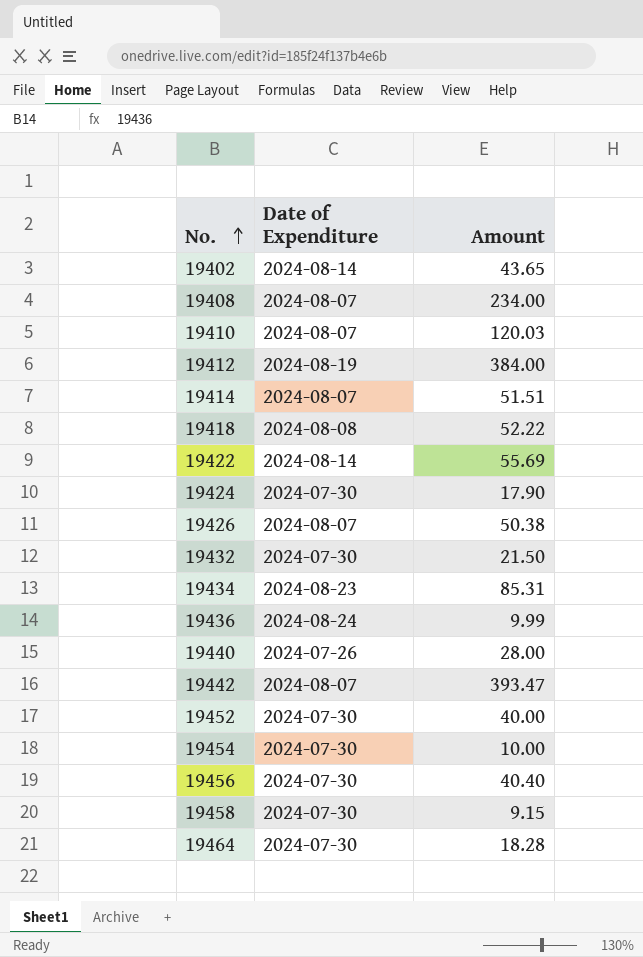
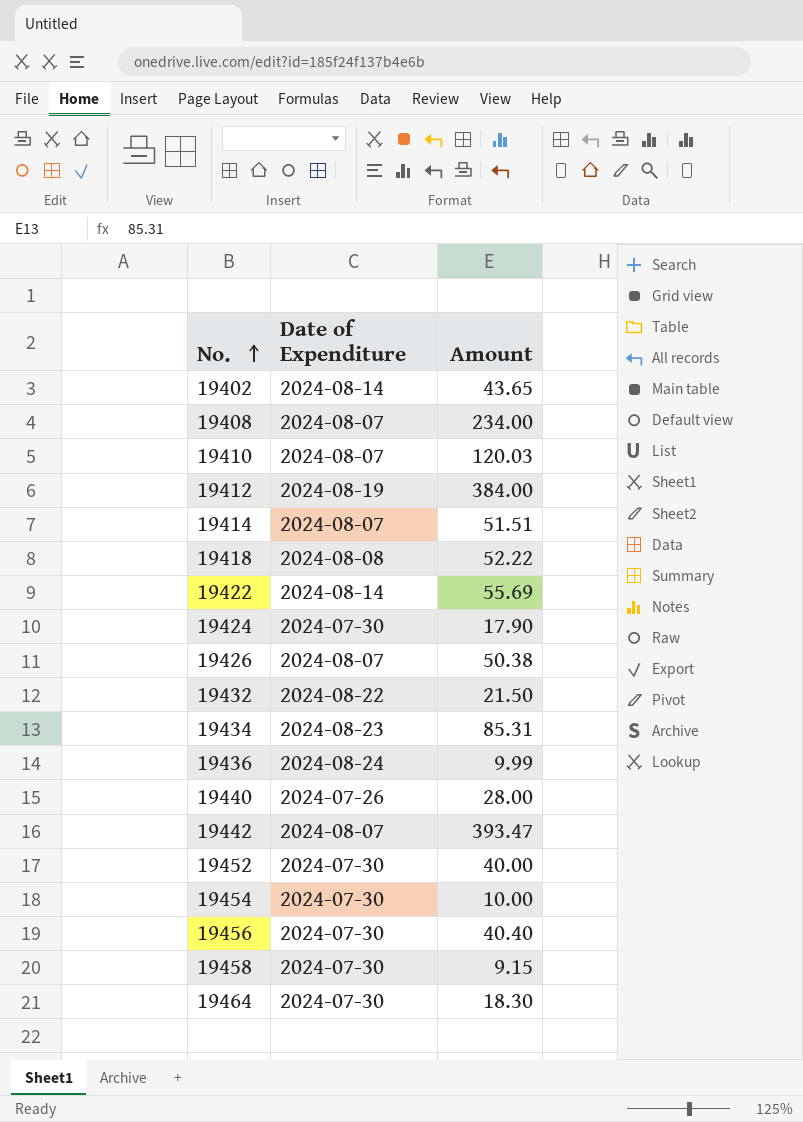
19432 | Date of Expenditure: 2024-07-30 -> 2024-08-22
19464 | Amount: 18.28 -> 18.30

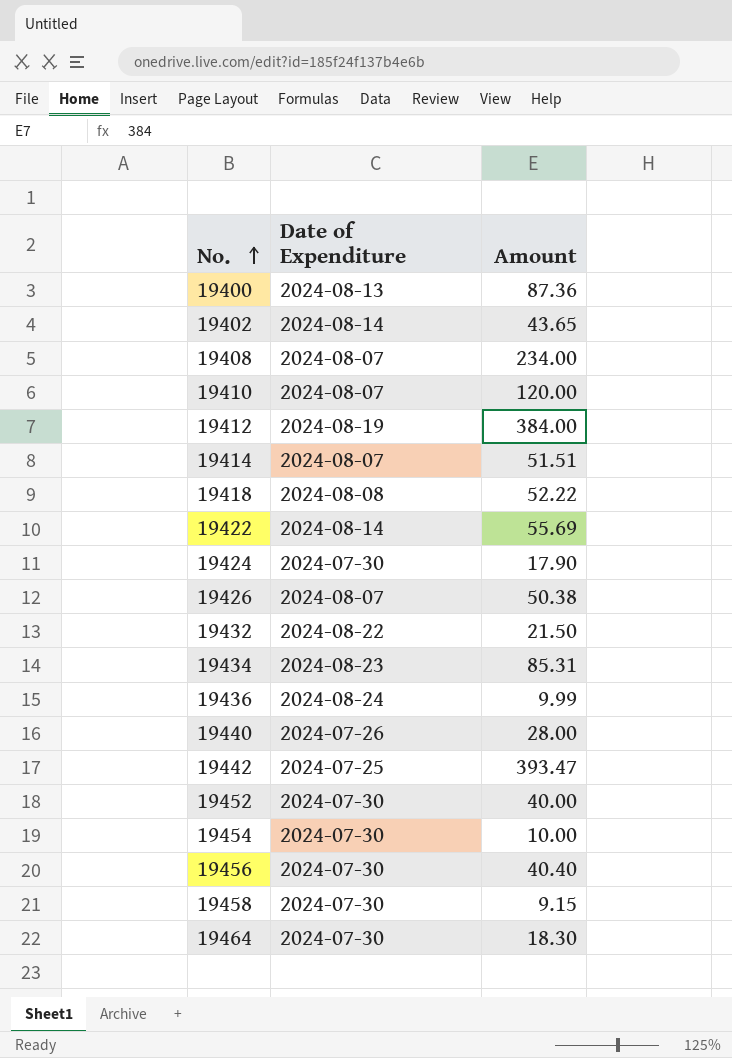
row 19400: none -> 2024-08-13 | 87.36
19410 | Amount: 120.03 -> 120.00
19442 | Date of Expenditure: 2024-08-07 -> 2024-07-25

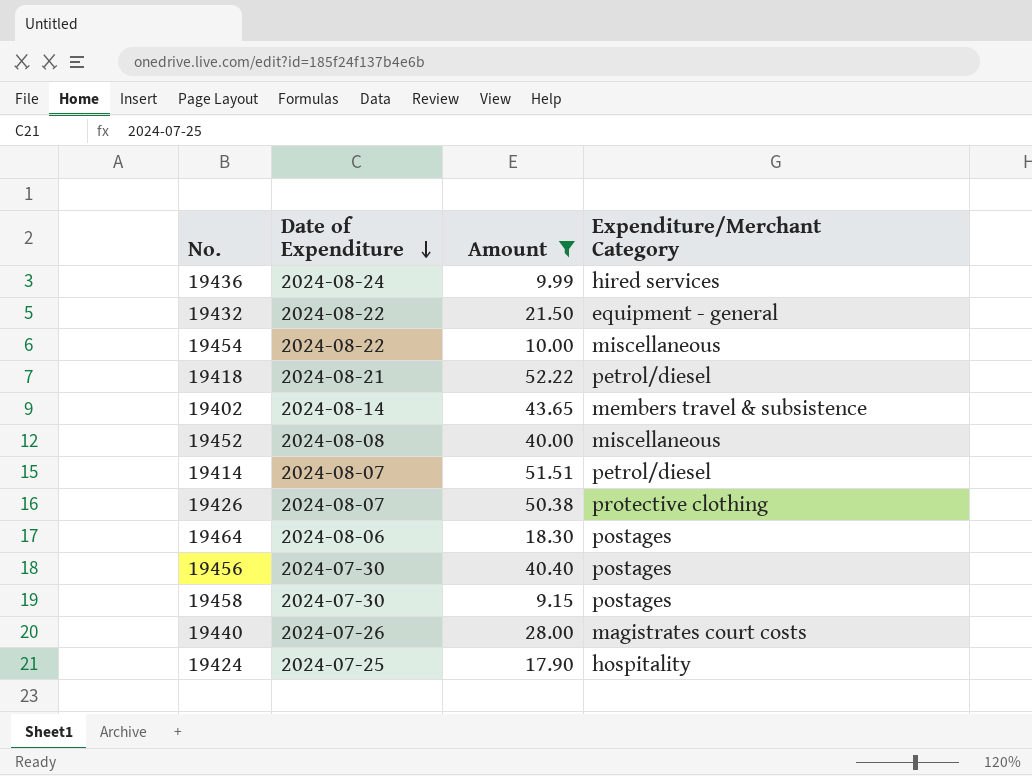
filter: none -> Amount <= 52.22
row order: No. ascending -> Date of Expenditure descending
column Expenditure/Merchant Category | position: none -> 4
19454 | Date of Expenditure: 2024-07-30 -> 2024-08-22
19418 | Date of Expenditure: 2024-08-08 -> 2024-08-21
19452 | Date of Expenditure: 2024-07-30 -> 2024-08-08
19464 | Date of Expenditure: 2024-07-30 -> 2024-08-06
19424 | Date of Expenditure: 2024-07-30 -> 2024-07-25

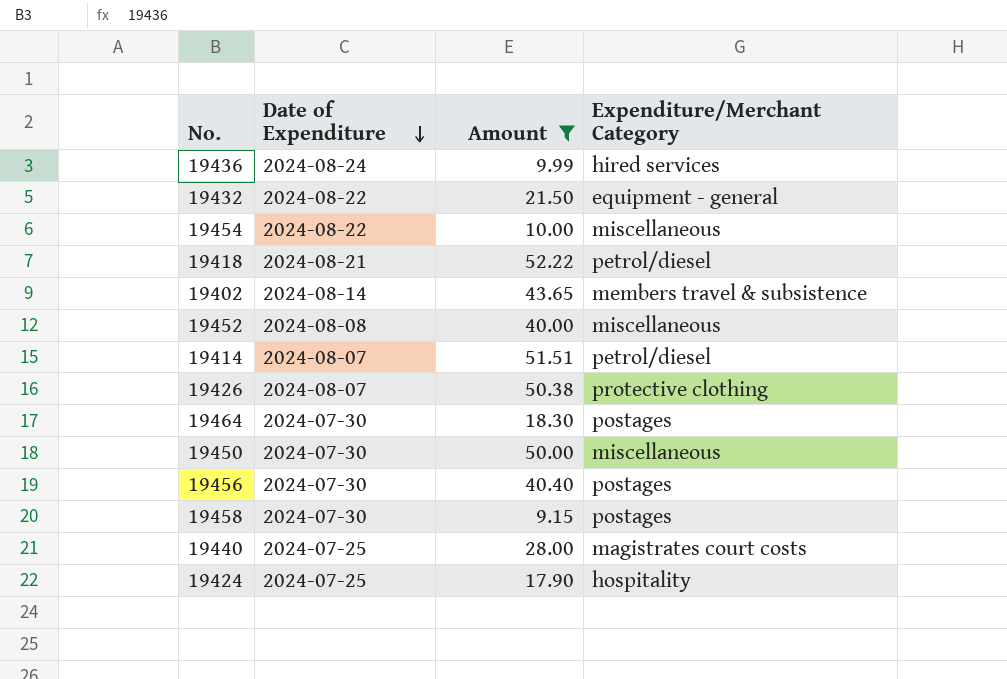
19464 | Date of Expenditure: 2024-08-06 -> 2024-07-30
row 19450: none -> 2024-07-30 | 50.00 | miscellaneous
19440 | Date of Expenditure: 2024-07-26 -> 2024-07-25

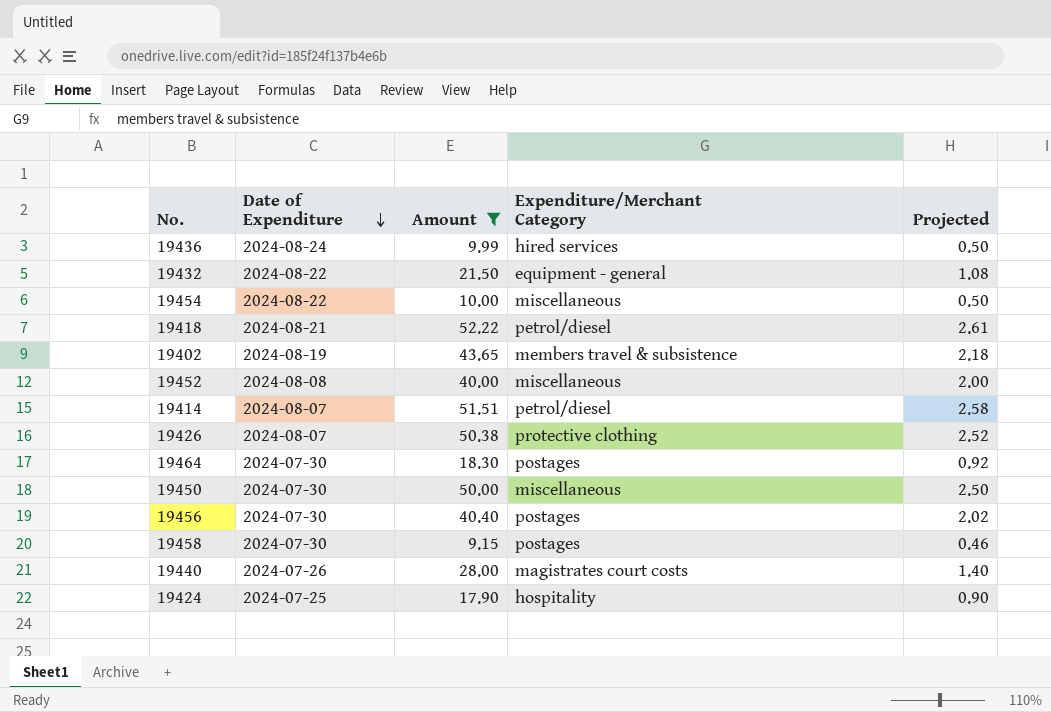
column Projected | formula: none -> [Amount] * 0.05
19402 | Date of Expenditure: 2024-08-14 -> 2024-08-19
19440 | Date of Expenditure: 2024-07-25 -> 2024-07-26

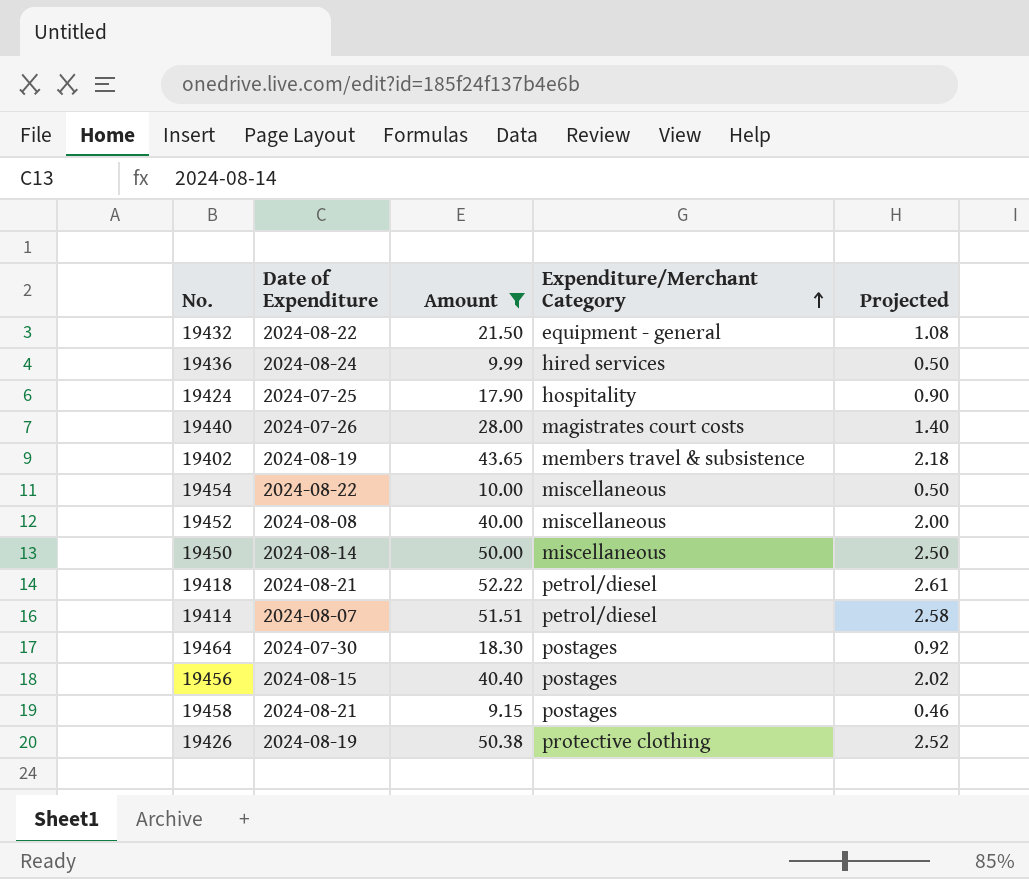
row order: Date of Expenditure descending -> Expenditure/Merchant Category ascending
19450 | Date of Expenditure: 2024-07-30 -> 2024-08-14
19456 | Date of Expenditure: 2024-07-30 -> 2024-08-15
19458 | Date of Expenditure: 2024-07-30 -> 2024-08-21
19426 | Date of Expenditure: 2024-08-07 -> 2024-08-19

